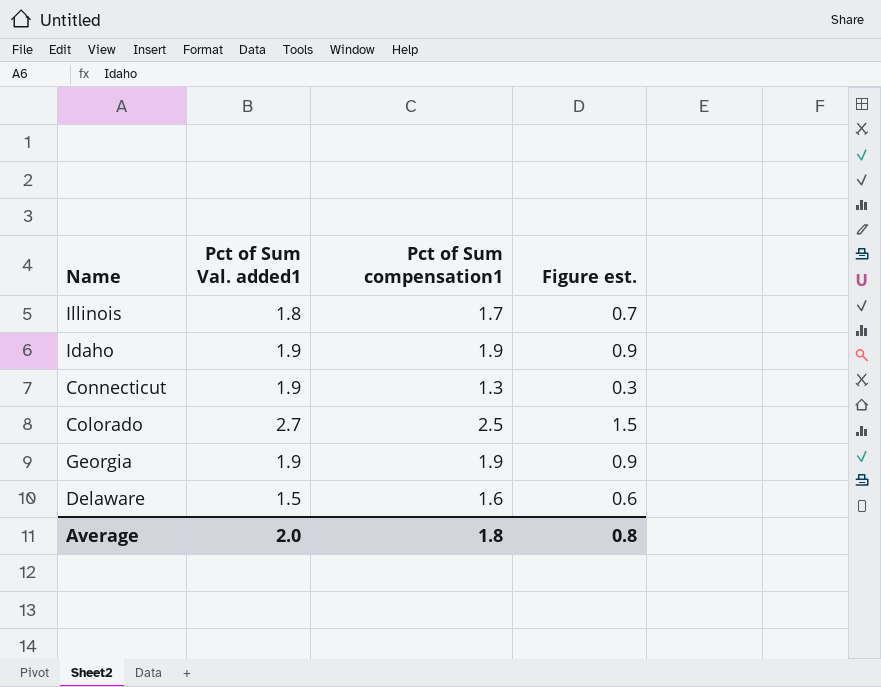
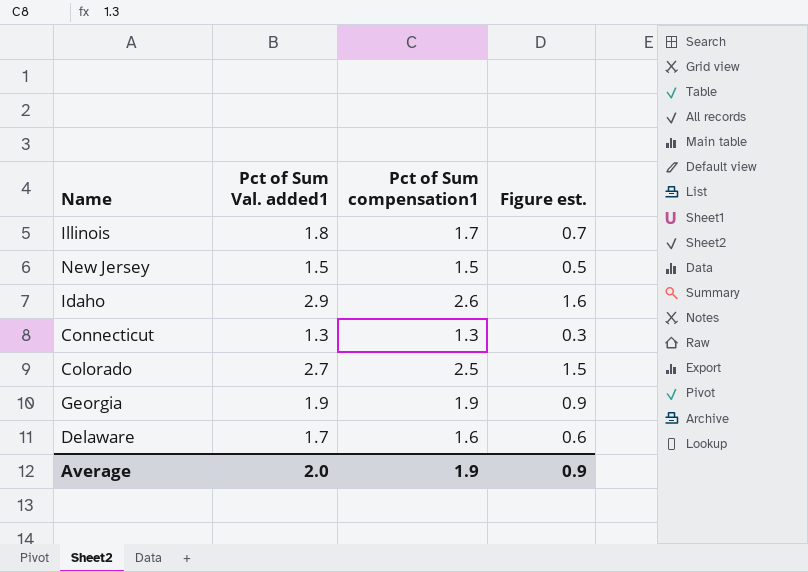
row New Jersey: none -> 1.5 | 1.5 | 0.5
Idaho | Pct of Sum Val. added1: 1.9 -> 2.9
Idaho | Pct of Sum compensation1: 1.9 -> 2.6
Idaho | Figure est.: 0.9 -> 1.6
Connecticut | Pct of Sum Val. added1: 1.9 -> 1.3
Delaware | Pct of Sum Val. added1: 1.5 -> 1.7
Average | Pct of Sum compensation1: 1.8 -> 1.9
Average | Figure est.: 0.8 -> 0.9

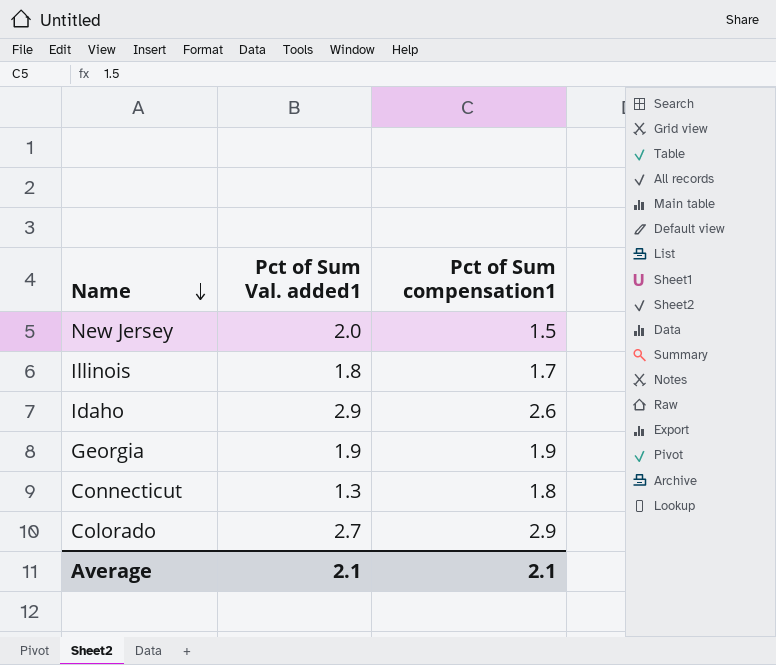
row order: none -> Name descending
column Figure est. | formula: [Pct of Sum compensation1] - 1 -> none
row Delaware: 1.7 | 1.6 | 0.6 -> none
New Jersey | Pct of Sum Val. added1: 1.5 -> 2.0
Connecticut | Pct of Sum compensation1: 1.3 -> 1.8
Colorado | Pct of Sum compensation1: 2.5 -> 2.9
Average | Pct of Sum Val. added1: 2.0 -> 2.1
Average | Pct of Sum compensation1: 1.9 -> 2.1

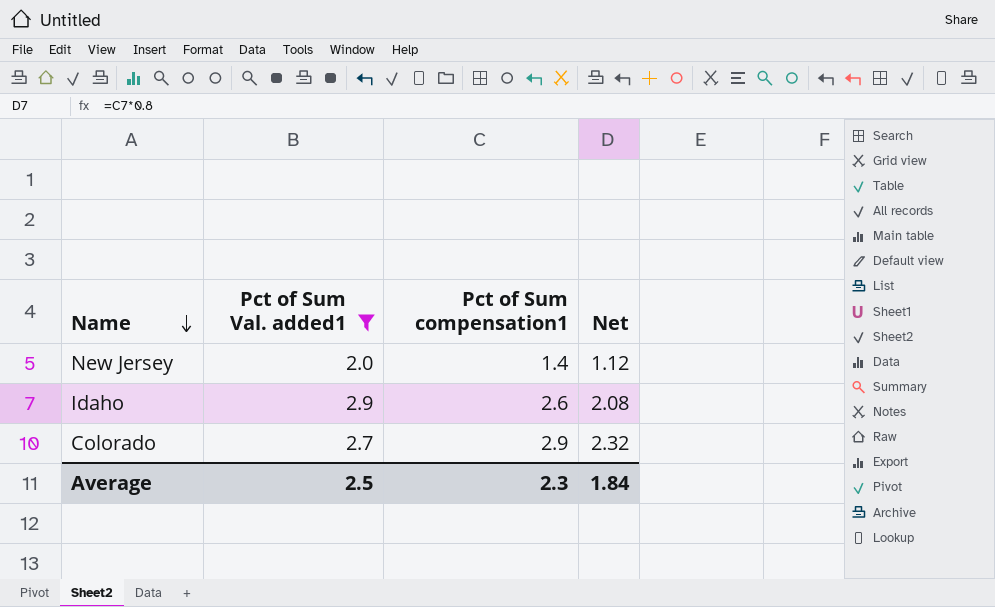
filter: none -> Pct of Sum Val. added1 >= 2.0
column Net | formula: none -> [Pct of Sum compensation1] * 0.8
New Jersey | Pct of Sum compensation1: 1.5 -> 1.4
Average | Pct of Sum Val. added1: 2.1 -> 2.5
Average | Pct of Sum compensation1: 2.1 -> 2.3

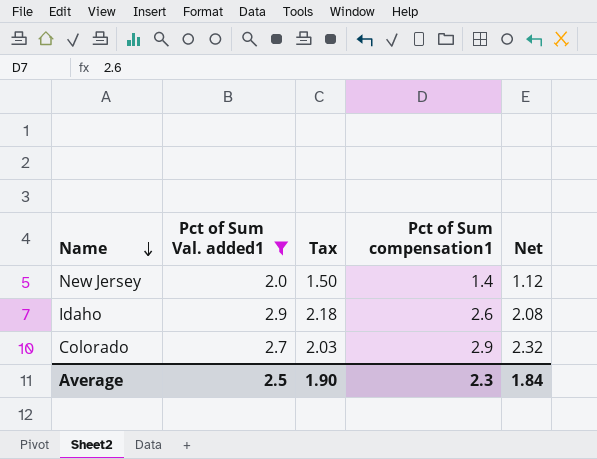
column Tax | formula: none -> [Pct of Sum Val. added1] * 0.75

